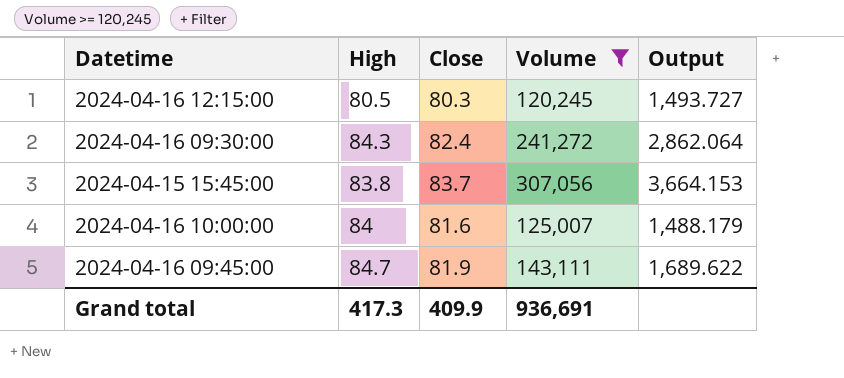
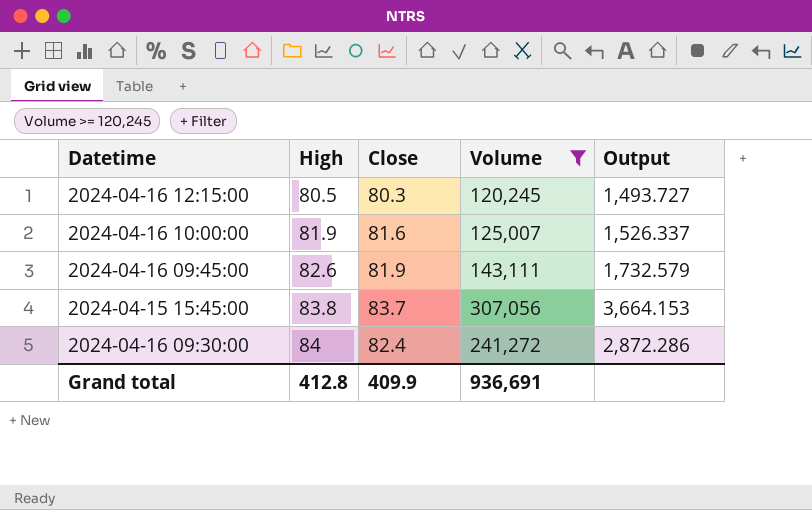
row order: none -> High ascending
2024-04-16 10:00:00 | High: 84 -> 81.9
2024-04-16 10:00:00 | Output: 1,488.179 -> 1,526.337
2024-04-16 09:45:00 | High: 84.7 -> 82.6
2024-04-16 09:45:00 | Output: 1,689.622 -> 1,732.579
2024-04-16 09:30:00 | High: 84.3 -> 84
2024-04-16 09:30:00 | Output: 2,862.064 -> 2,872.286
Grand total | High: 417.3 -> 412.8

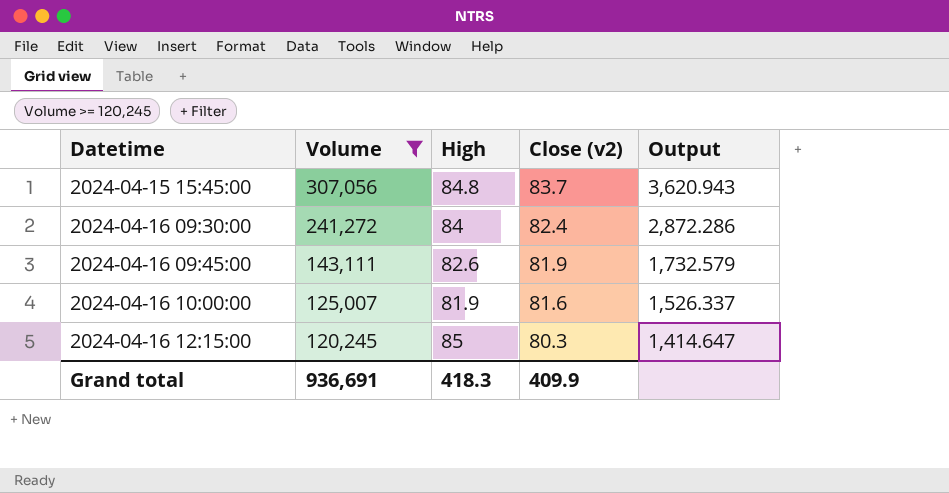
row order: High ascending -> Datetime ascending
column Volume | position: 4 -> 2
column name: Close -> Close (v2)
2024-04-15 15:45:00 | High: 83.8 -> 84.8
2024-04-15 15:45:00 | Output: 3,664.153 -> 3,620.943
2024-04-16 12:15:00 | High: 80.5 -> 85
2024-04-16 12:15:00 | Output: 1,493.727 -> 1,414.647
Grand total | High: 412.8 -> 418.3

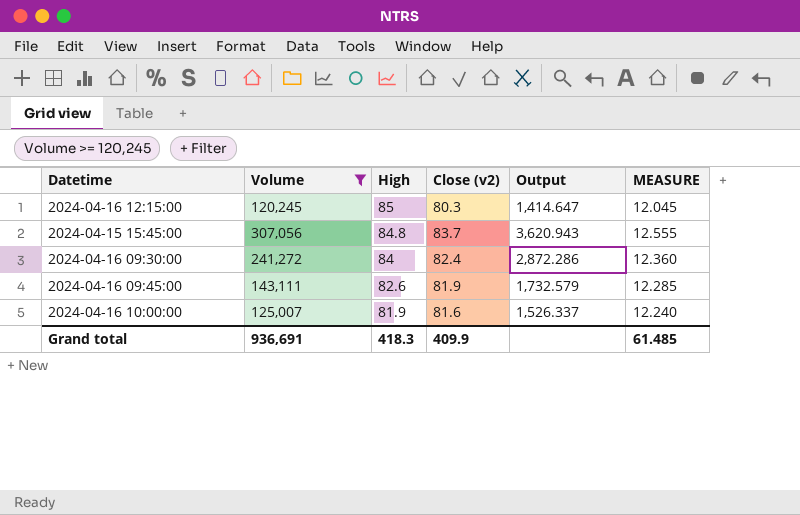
row order: Datetime ascending -> High descending
column MEASURE | formula: none -> [Close (v2)] * 0.15

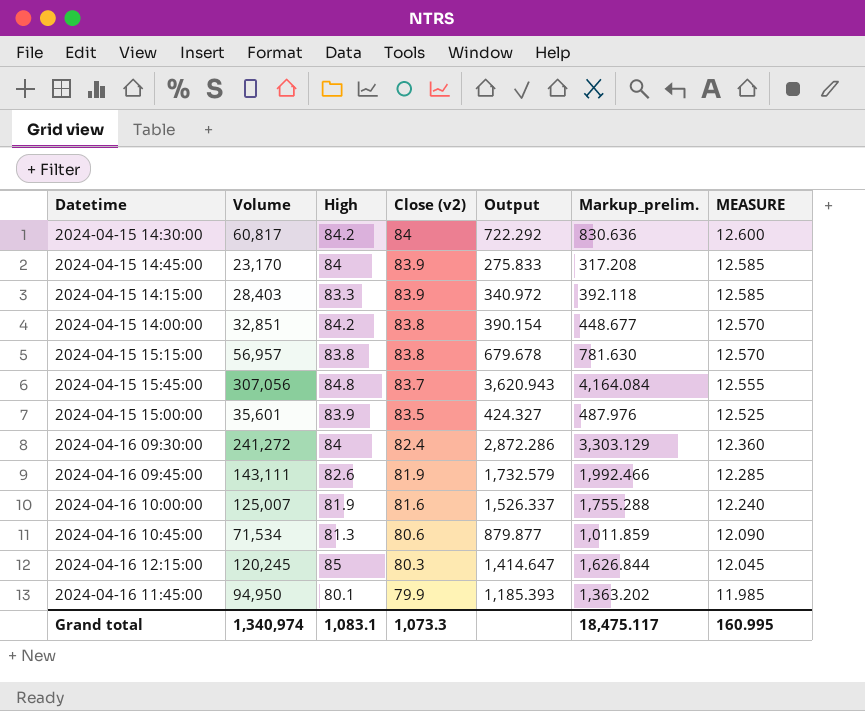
filter: Volume >= 120,245 -> none
row order: High descending -> Close (v2) descending
column Markup_prelim. | formula: none -> [Output] * 1.15
Grand total | Volume: 936,691 -> 1,340,974
Grand total | High: 418.3 -> 1,083.1
Grand total | Close (v2): 409.9 -> 1,073.3
Grand total | MEASURE: 61.485 -> 160.995

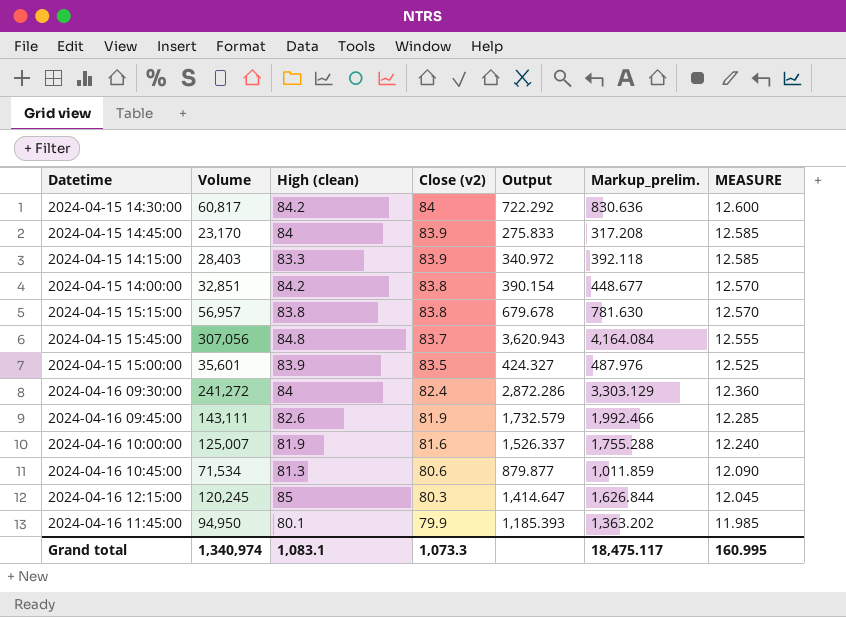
column name: High -> High (clean)

